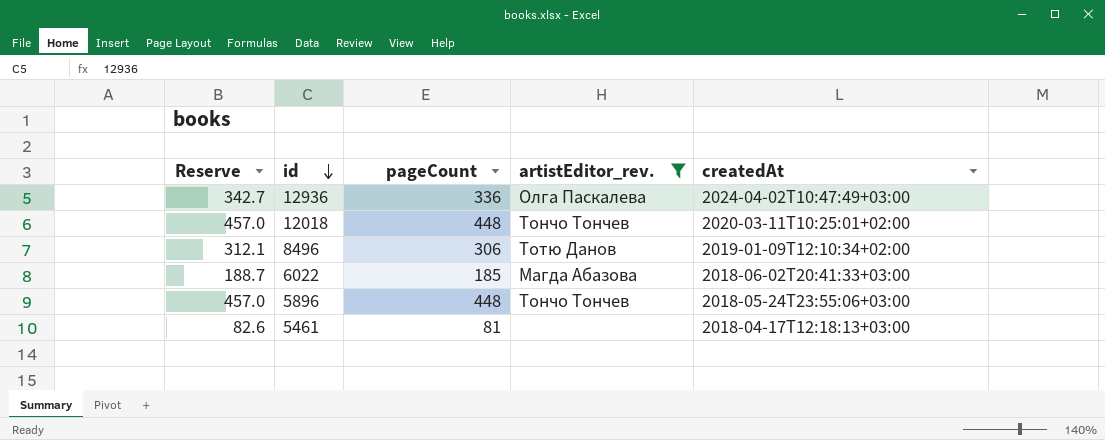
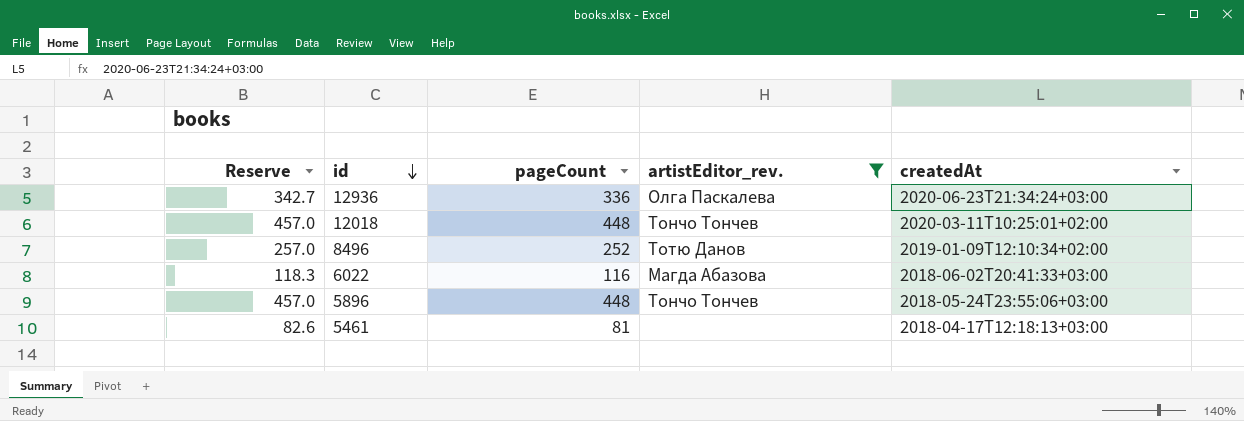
12936 | createdAt: 2024-04-02T10:47:49+03:00 -> 2020-06-23T21:34:24+03:00
8496 | Reserve: 312.1 -> 257.0
8496 | pageCount: 306 -> 252
6022 | Reserve: 188.7 -> 118.3
6022 | pageCount: 185 -> 116

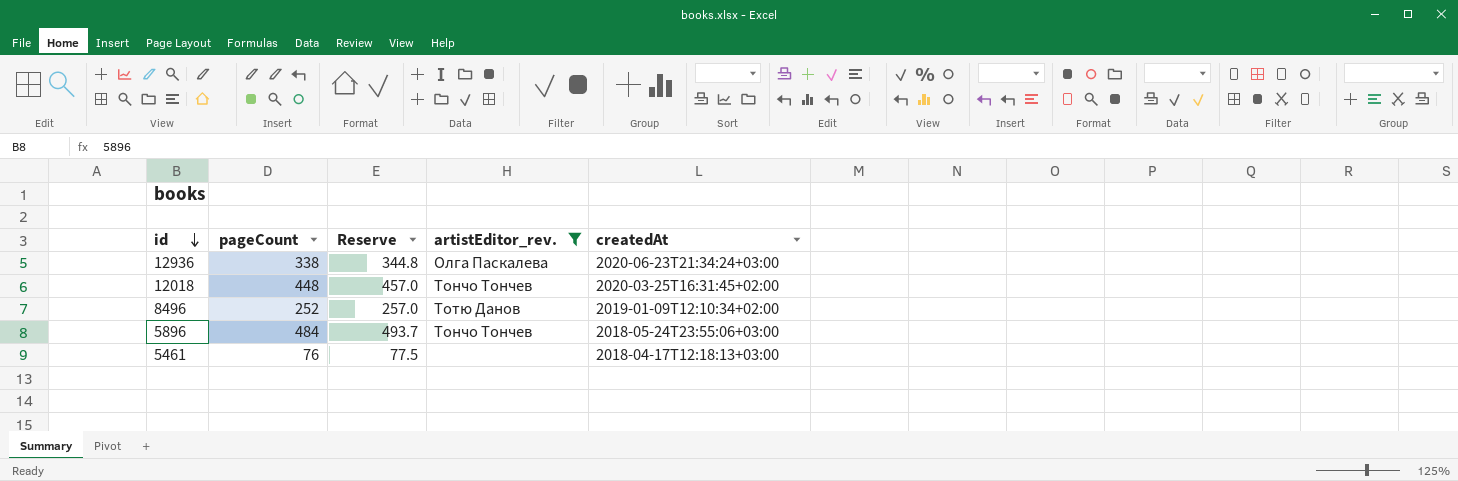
column Reserve | position: 1 -> 3
row 6022: 118.3 | 116 | Магда Абазова | 2018-06-02T20:41:33+03:00 -> none
12936 | pageCount: 336 -> 338
12936 | Reserve: 342.7 -> 344.8
12018 | createdAt: 2020-03-11T10:25:01+02:00 -> 2020-03-25T16:31:45+02:00
5896 | pageCount: 448 -> 484
5896 | Reserve: 457.0 -> 493.7
5461 | pageCount: 81 -> 76
5461 | Reserve: 82.6 -> 77.5

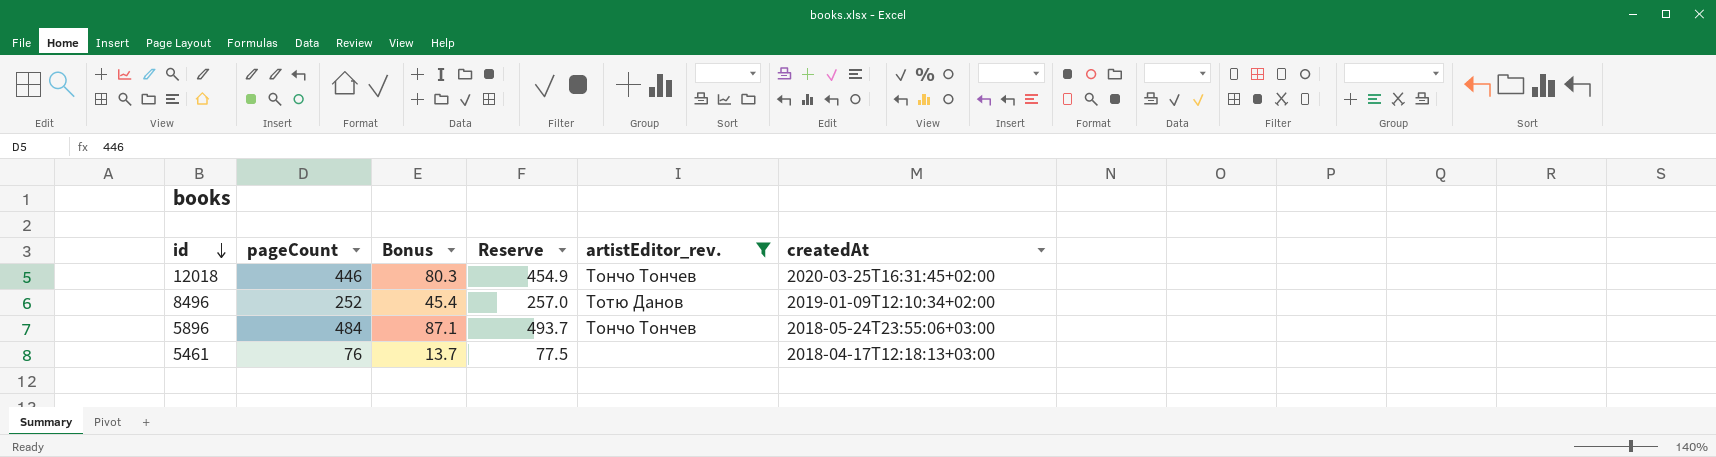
column Bonus | formula: none -> [pageCount] * 0.18
row 12936: 338 | 344.8 | Олга Паскалева | 2020-06-23T21:34:24+03:00 -> none
12018 | pageCount: 448 -> 446
12018 | Reserve: 457.0 -> 454.9

